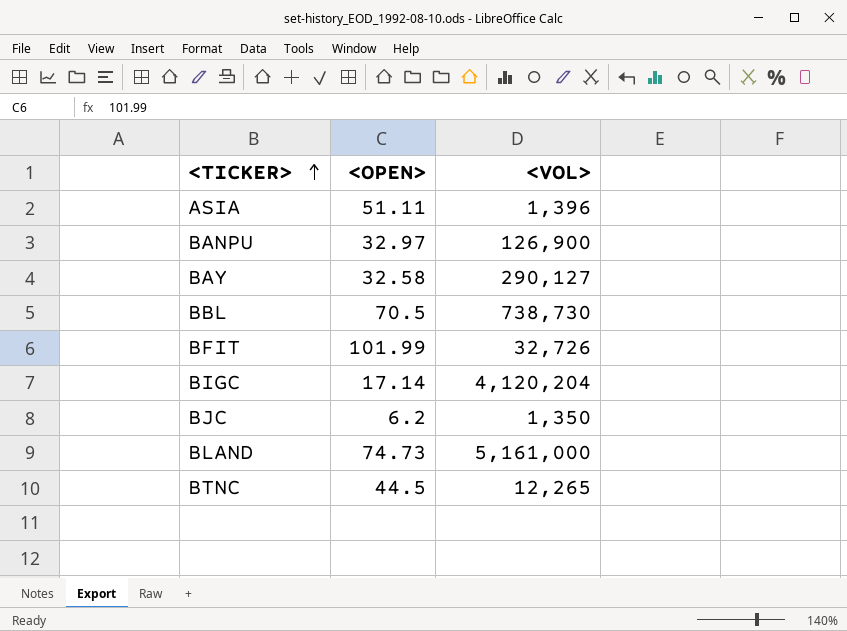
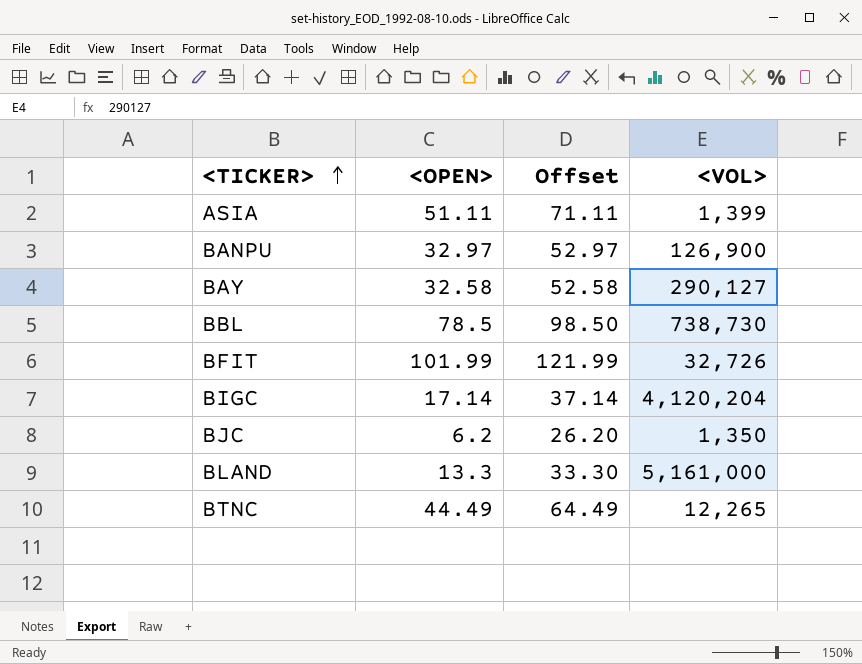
column Offset | formula: none -> [<OPEN>] + 20
ASIA | <VOL>: 1,396 -> 1,399
BBL | <OPEN>: 70.5 -> 78.5
BLAND | <OPEN>: 74.73 -> 13.3
BTNC | <OPEN>: 44.5 -> 44.49

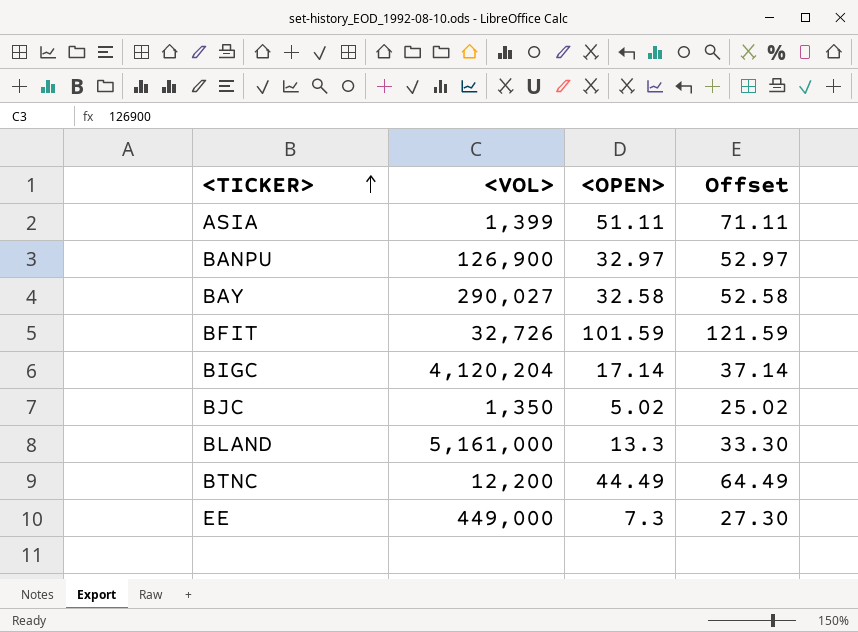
column <VOL> | position: 4 -> 2
row BBL: 78.5 | 98.50 | 738,730 -> none
BAY | <VOL>: 290,127 -> 290,027
BFIT | <OPEN>: 101.99 -> 101.59
BFIT | Offset: 121.99 -> 121.59
BJC | <OPEN>: 6.2 -> 5.02
BJC | Offset: 26.20 -> 25.02
BTNC | <VOL>: 12,265 -> 12,200
row EE: none -> 449,000 | 7.3 | 27.30

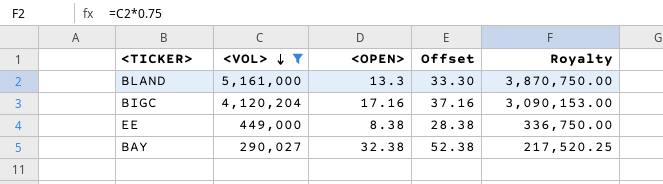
filter: none -> <VOL> >= 290,027
row order: <TICKER> ascending -> <VOL> descending
column Royalty | formula: none -> [<VOL>] * 0.75
BIGC | <OPEN>: 17.14 -> 17.16
BIGC | Offset: 37.14 -> 37.16
EE | <OPEN>: 7.3 -> 8.38
EE | Offset: 27.30 -> 28.38
BAY | <OPEN>: 32.58 -> 32.38
BAY | Offset: 52.58 -> 52.38

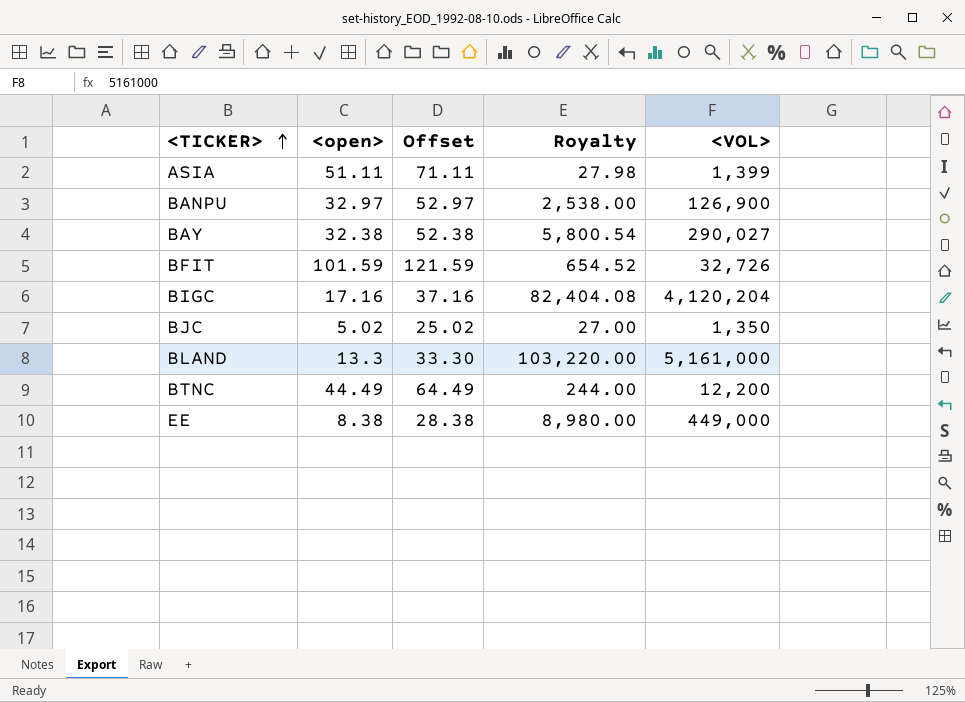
filter: <VOL> >= 290,027 -> none
row order: <VOL> descending -> <TICKER> ascending
column name: <OPEN> -> <open>
column Royalty | formula: [<VOL>] * 0.75 -> [<VOL>] * 0.02
column <VOL> | position: 2 -> 5

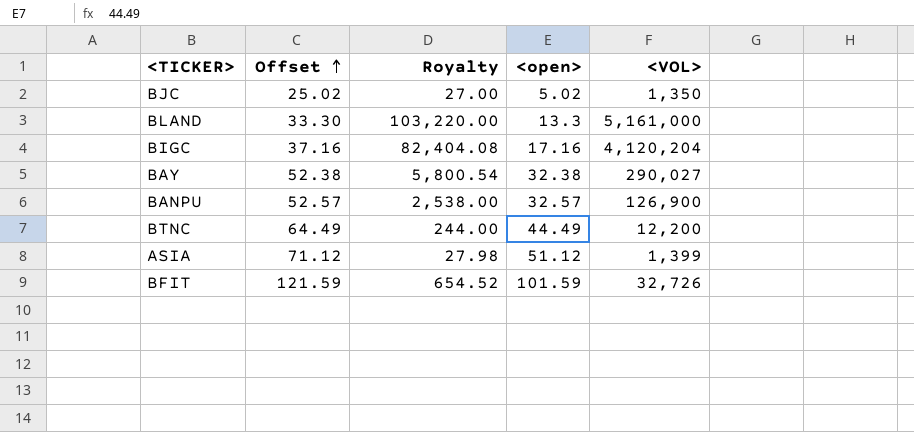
row order: <TICKER> ascending -> Offset ascending
column <open> | position: 2 -> 4
row EE: 8.38 | 28.38 | 8,980.00 | 449,000 -> none
BANPU | Offset: 52.97 -> 52.57
BANPU | <open>: 32.97 -> 32.57
ASIA | Offset: 71.11 -> 71.12
ASIA | <open>: 51.11 -> 51.12

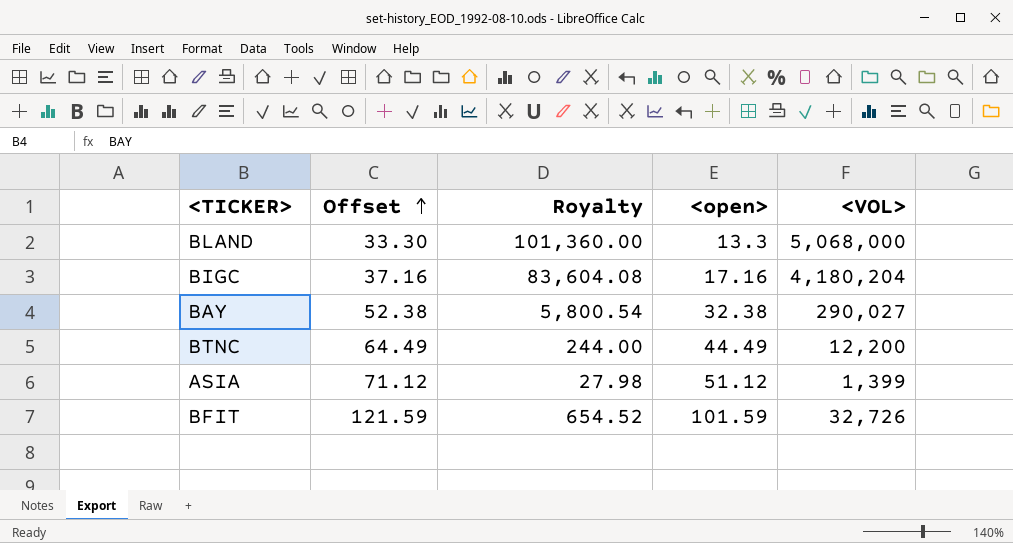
row BJC: 25.02 | 27.00 | 5.02 | 1,350 -> none
row BANPU: 52.57 | 2,538.00 | 32.57 | 126,900 -> none
BLAND | Royalty: 103,220.00 -> 101,360.00
BLAND | <VOL>: 5,161,000 -> 5,068,000
BIGC | Royalty: 82,404.08 -> 83,604.08
BIGC | <VOL>: 4,120,204 -> 4,180,204

